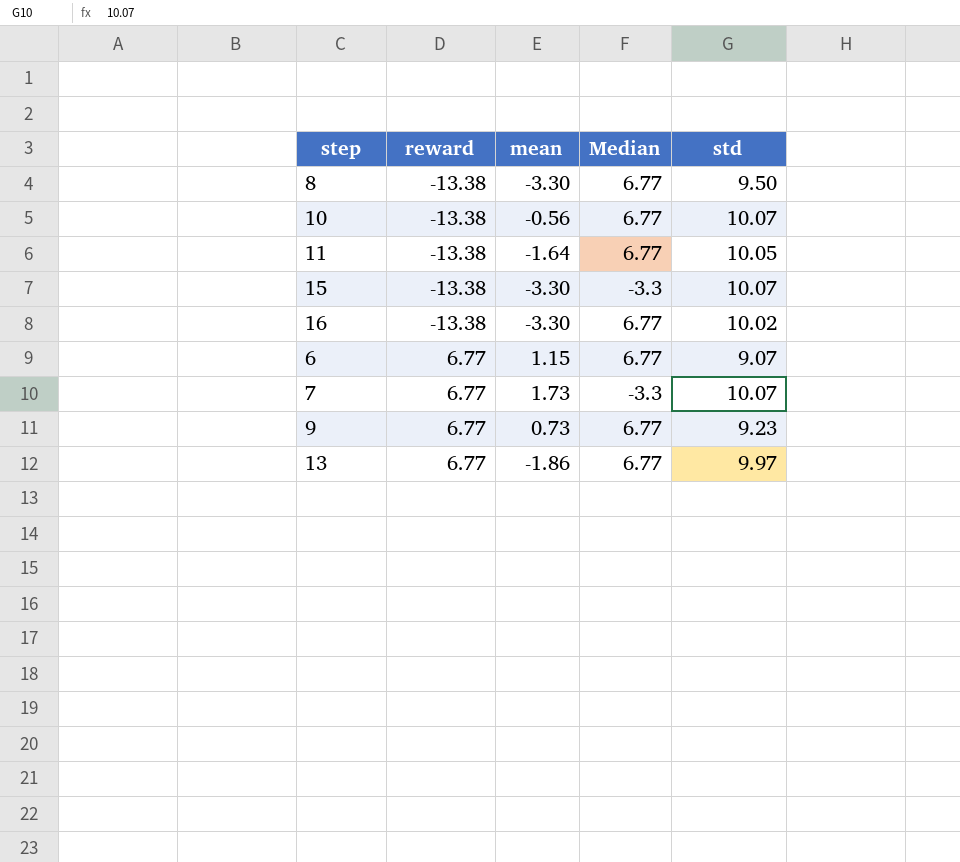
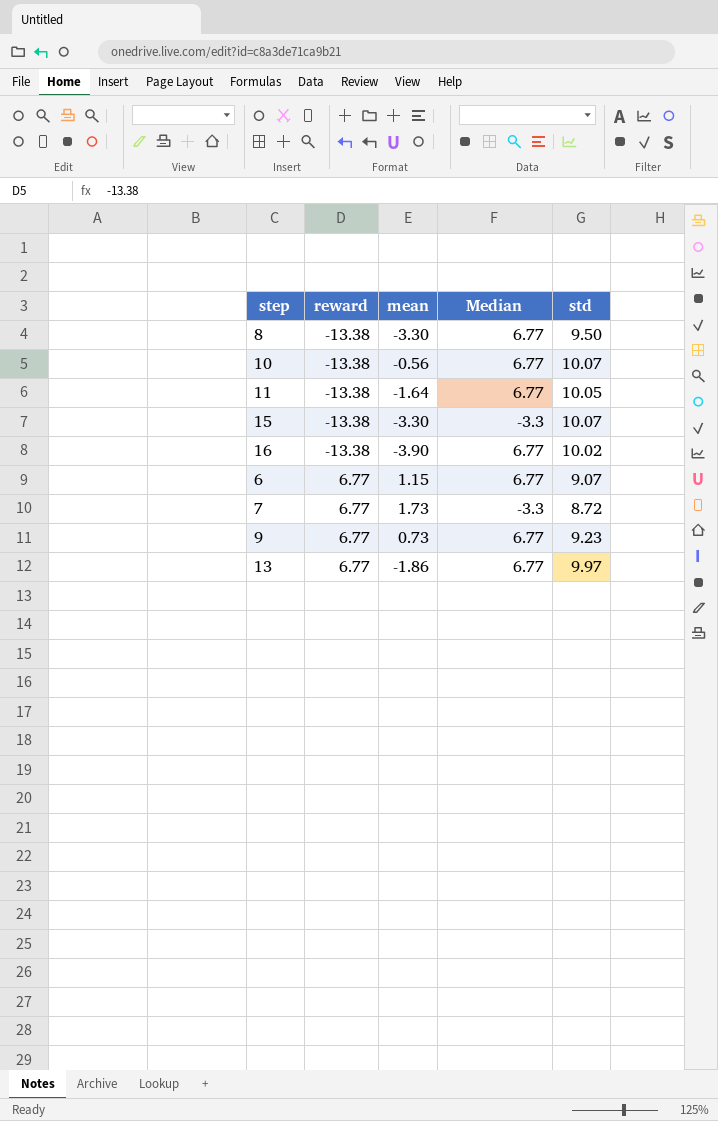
16 | mean: -3.30 -> -3.90
7 | std: 10.07 -> 8.72

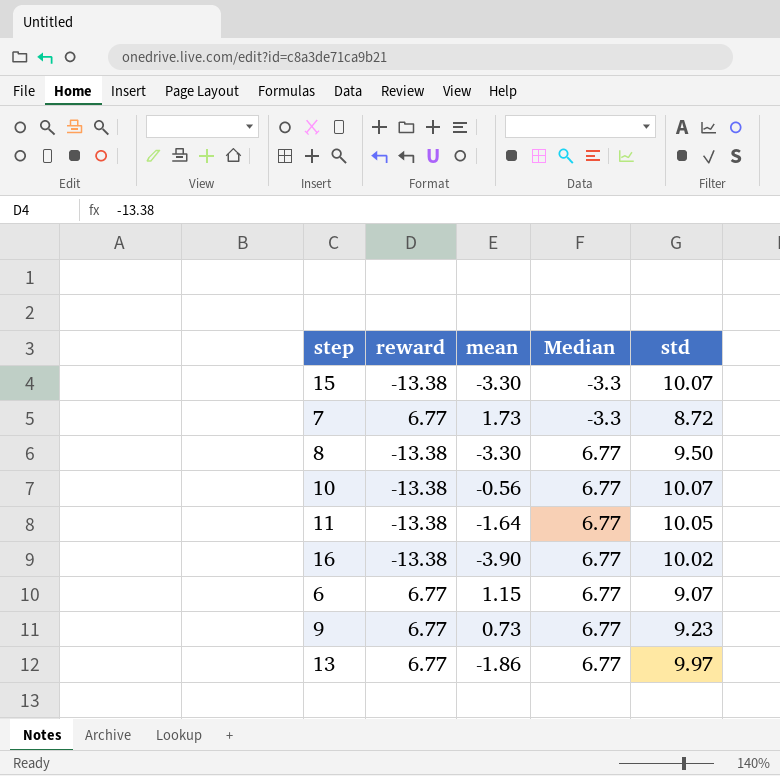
row order: reward ascending -> Median ascending

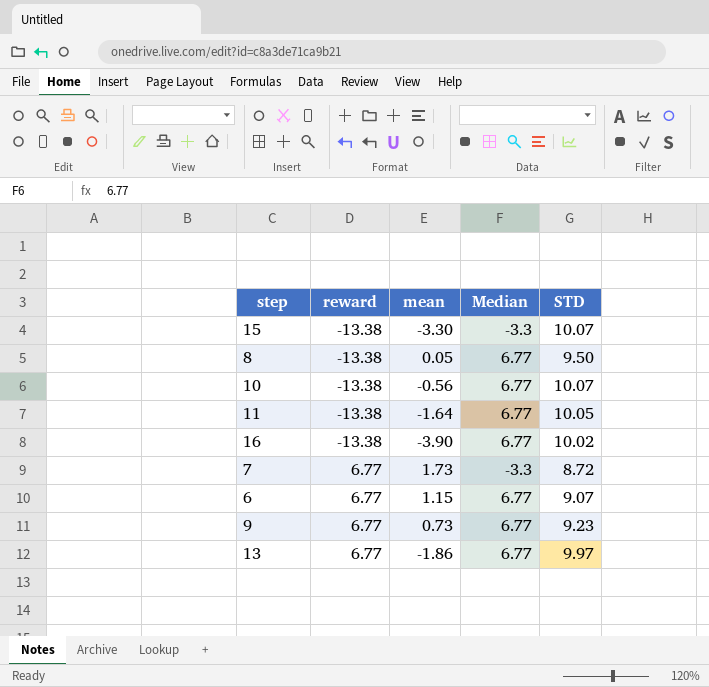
row order: Median ascending -> reward ascending
column name: std -> STD
8 | mean: -3.30 -> 0.05

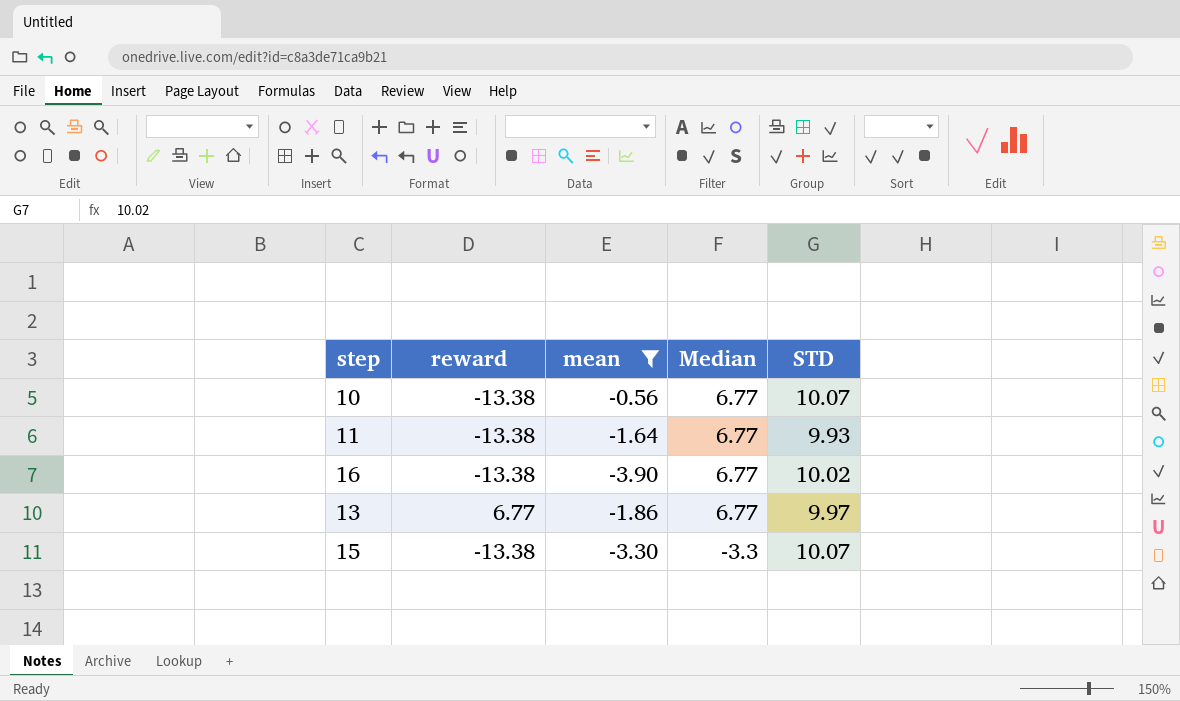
filter: none -> mean <= -0.56
row order: reward ascending -> Median descending
11 | STD: 10.05 -> 9.93

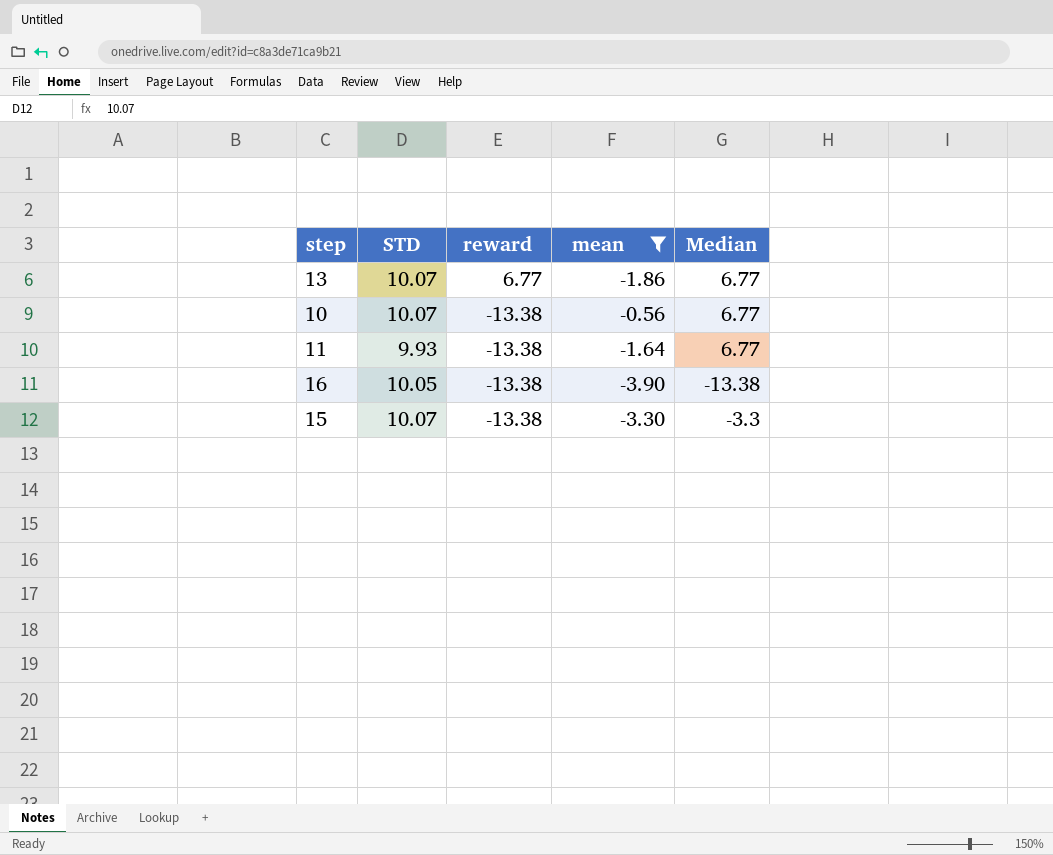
row order: Median descending -> reward descending
column STD | position: 5 -> 2
13 | STD: 9.97 -> 10.07
16 | STD: 10.02 -> 10.05
16 | Median: 6.77 -> -13.38

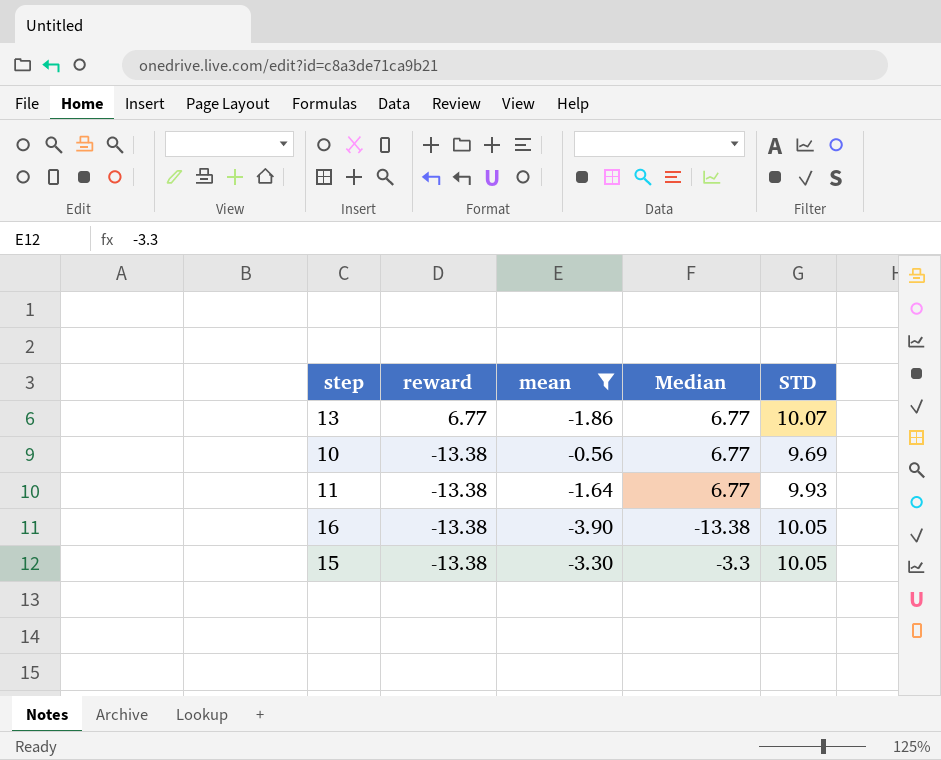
column STD | position: 2 -> 5
10 | STD: 10.07 -> 9.69
15 | STD: 10.07 -> 10.05

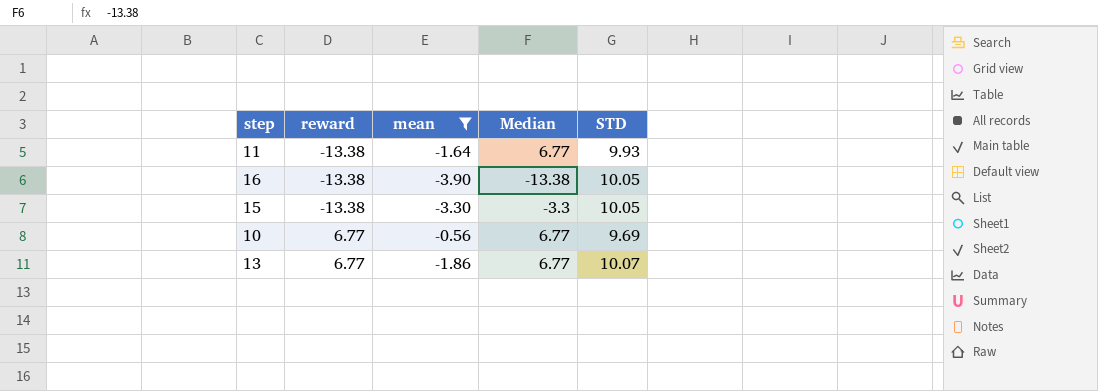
row order: reward descending -> reward ascending
10 | reward: -13.38 -> 6.77

